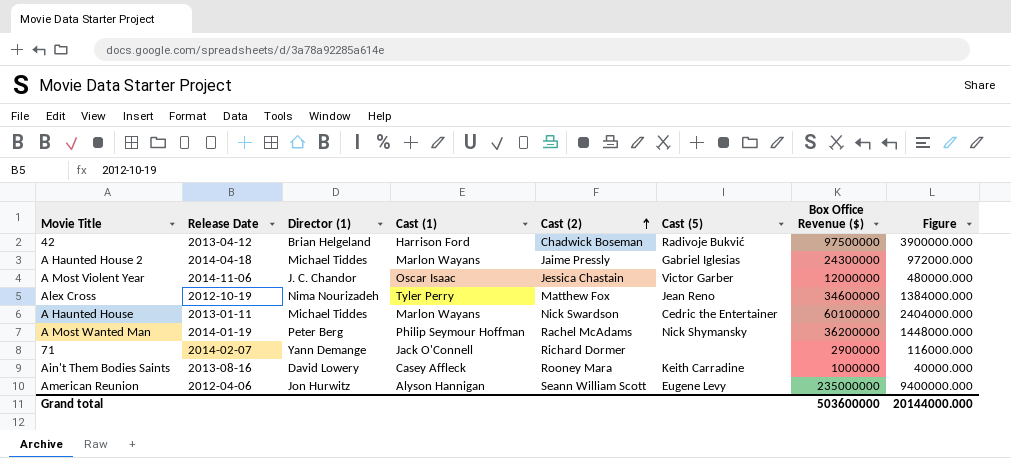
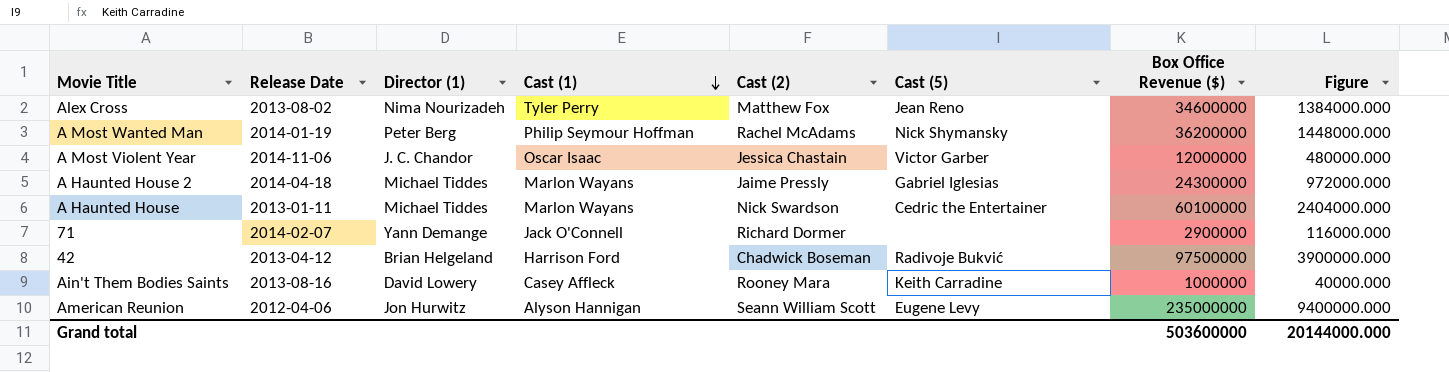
row order: Cast (2) ascending -> Cast (1) descending
Alex Cross | Release Date: 2012-10-19 -> 2013-08-02

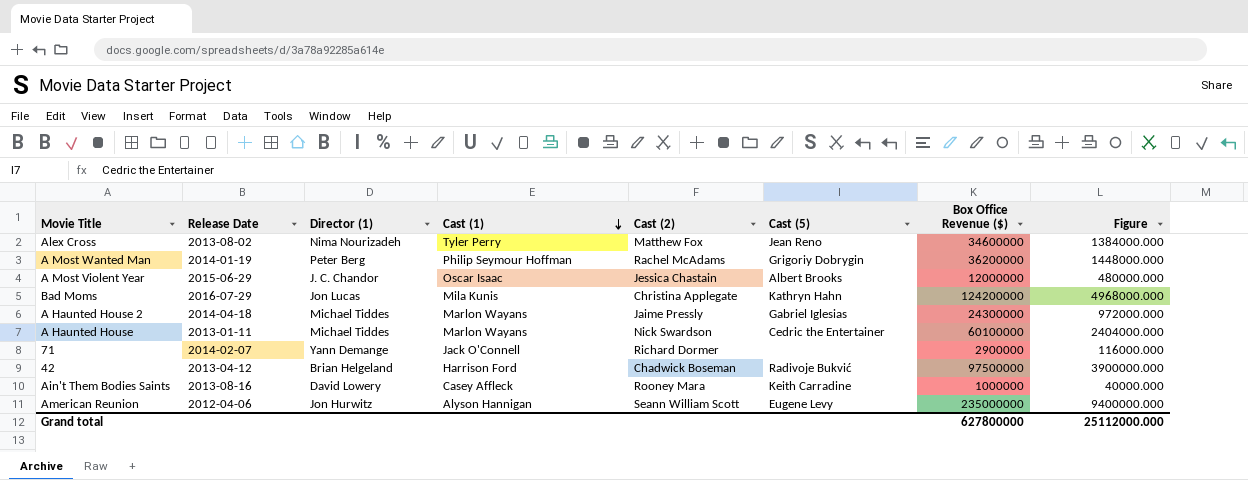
A Most Wanted Man | Cast (5): Nick Shymansky -> Grigoriy Dobrygin
A Most Violent Year | Release Date: 2014-11-06 -> 2015-06-29
A Most Violent Year | Cast (5): Victor Garber -> Albert Brooks
row Bad Moms: none -> 2016-07-29 | Jon Lucas | Mila Kunis | Christina Applegate | Kathryn Hahn | 124200000 | 4968000.000
Grand total | Box Office Revenue ($): 503600000 -> 627800000
Grand total | Figure: 20144000.000 -> 25112000.000

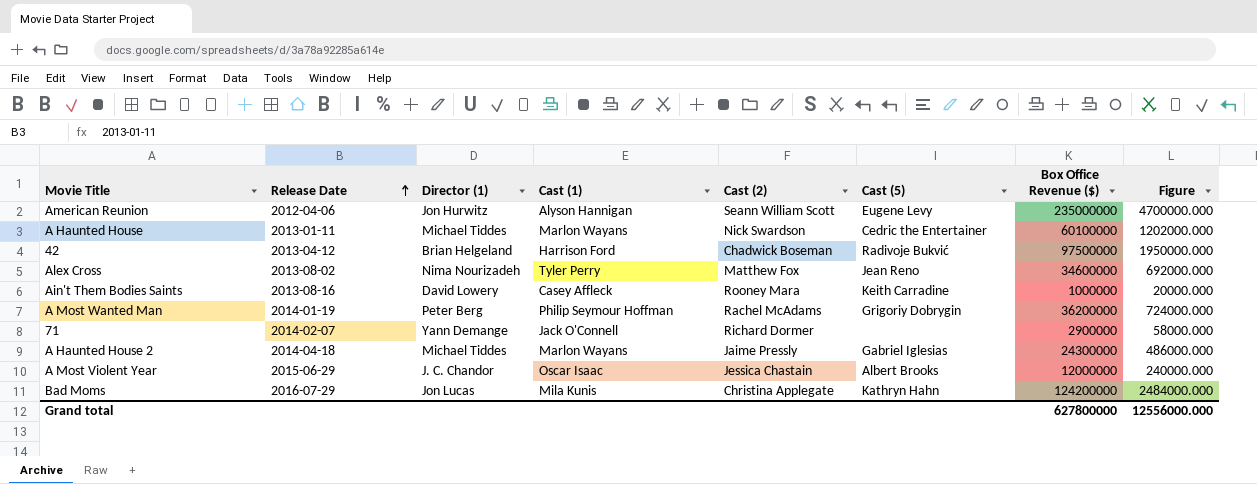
row order: Cast (1) descending -> Release Date ascending
column Figure | formula: [Box Office Revenue ($)] * 0.04 -> [Box Office Revenue ($)] * 0.02
Grand total | Figure: 25112000.000 -> 12556000.000

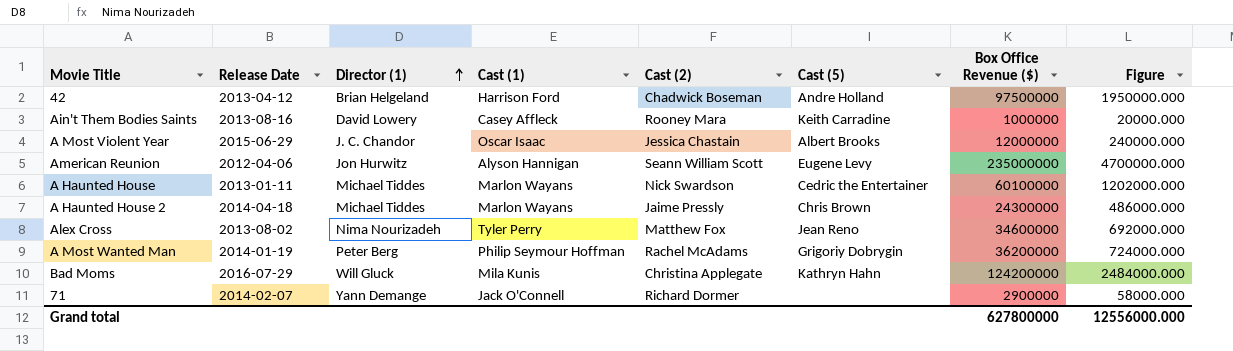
row order: Release Date ascending -> Director (1) ascending
42 | Cast (5): Radivoje Bukvić -> Andre Holland
A Haunted House 2 | Cast (5): Gabriel Iglesias -> Chris Brown
Bad Moms | Director (1): Jon Lucas -> Will Gluck

